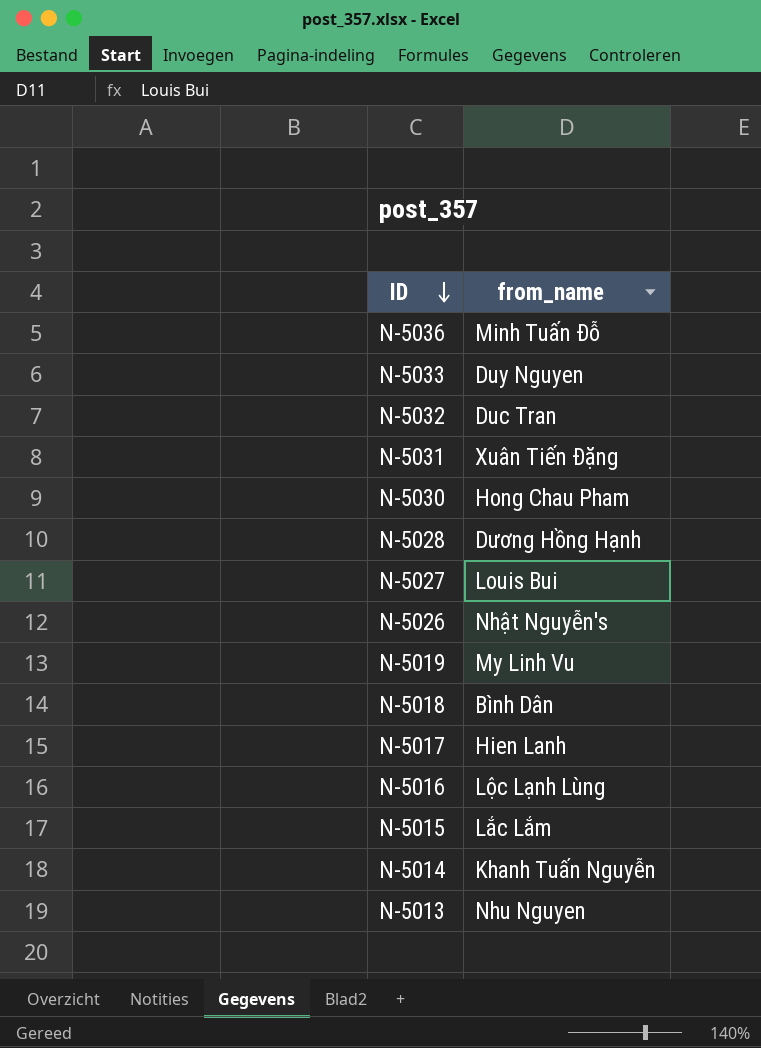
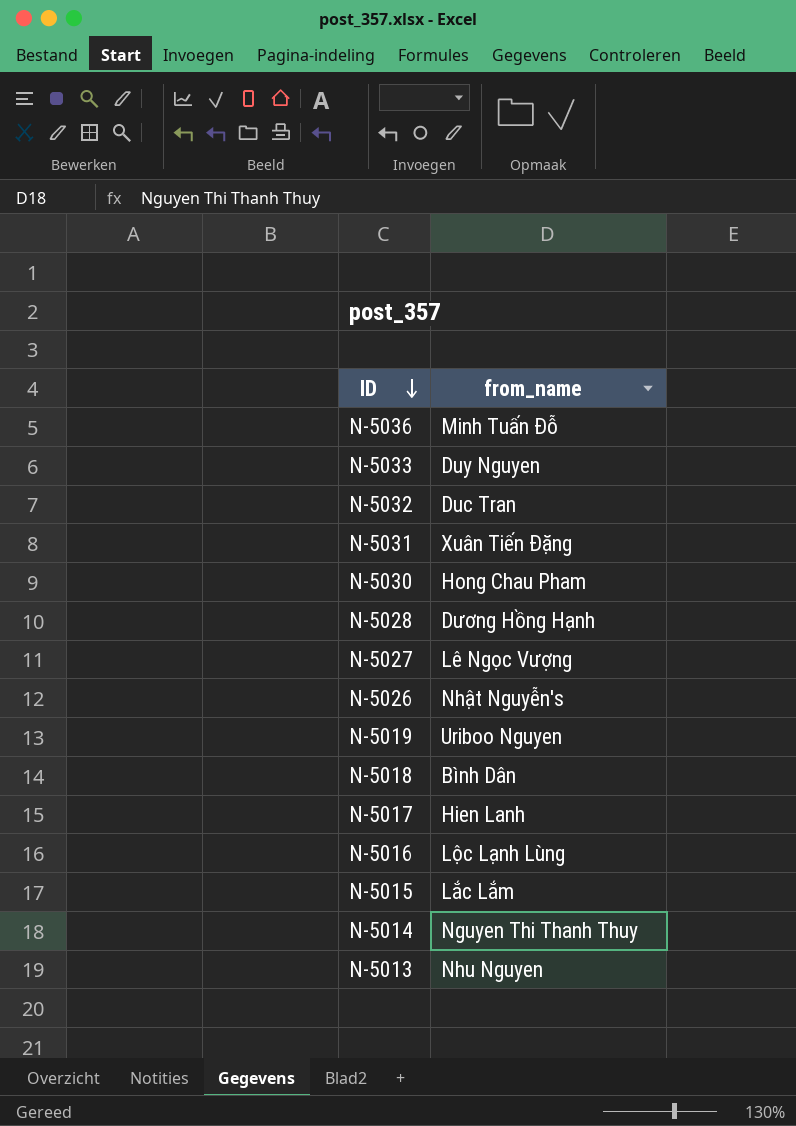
N-5027 | from_name: Louis Bui -> Lê Ngọc Vượng
N-5019 | from_name: My Linh Vu -> Uriboo Nguyen
N-5014 | from_name: Khanh Tuấn Nguyễn -> Nguyen Thi Thanh Thuy

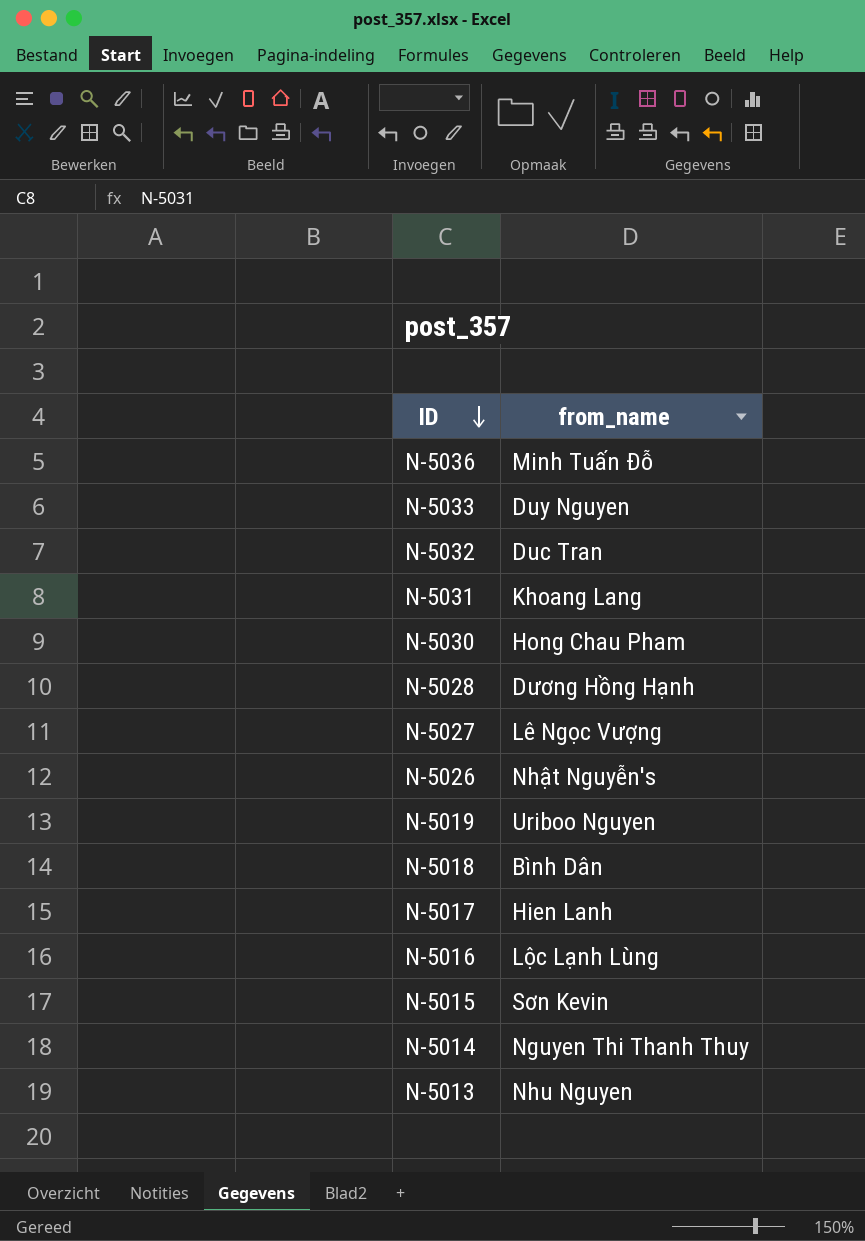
N-5031 | from_name: Xuân Tiến Đặng -> Khoang Lang
N-5015 | from_name: Lắc Lắm -> Sơn Kevin

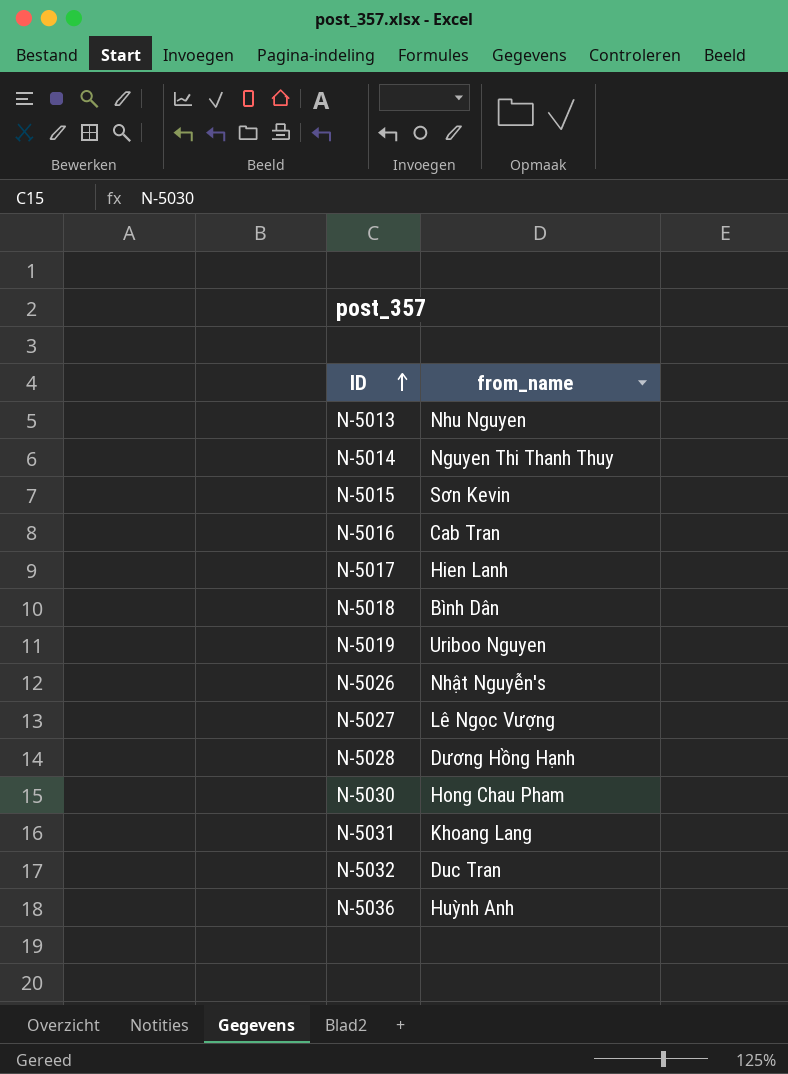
row order: ID descending -> ID ascending
row N-5033: Duy Nguyen -> none
N-5016 | from_name: Lộc Lạnh Lùng -> Cab Tran
N-5036 | from_name: Minh Tuấn Đỗ -> Huỳnh Anh

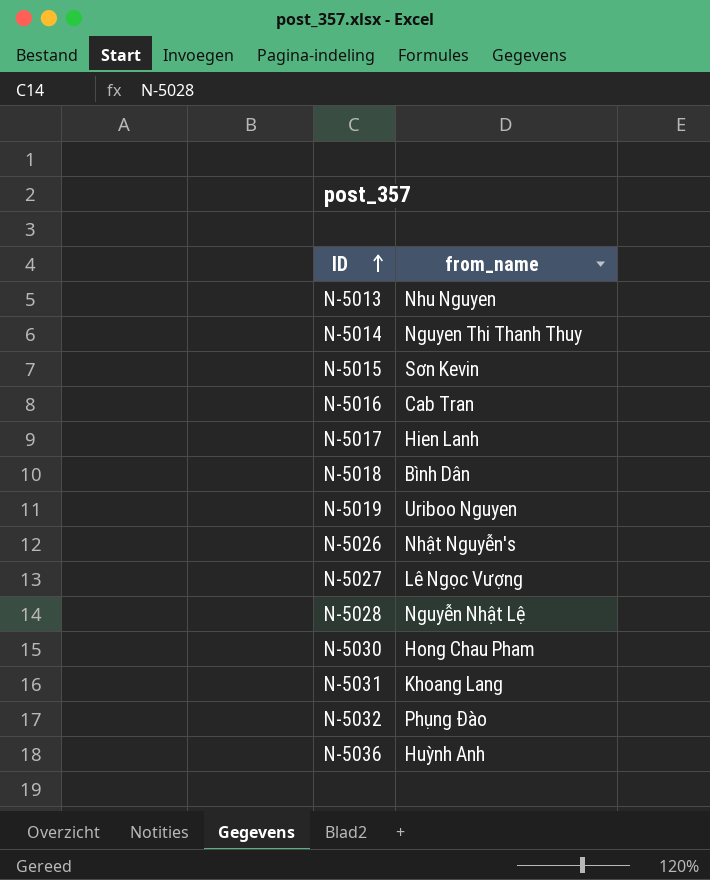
N-5028 | from_name: Dương Hồng Hạnh -> Nguyễn Nhật Lệ
N-5032 | from_name: Duc Tran -> Phụng Đào

